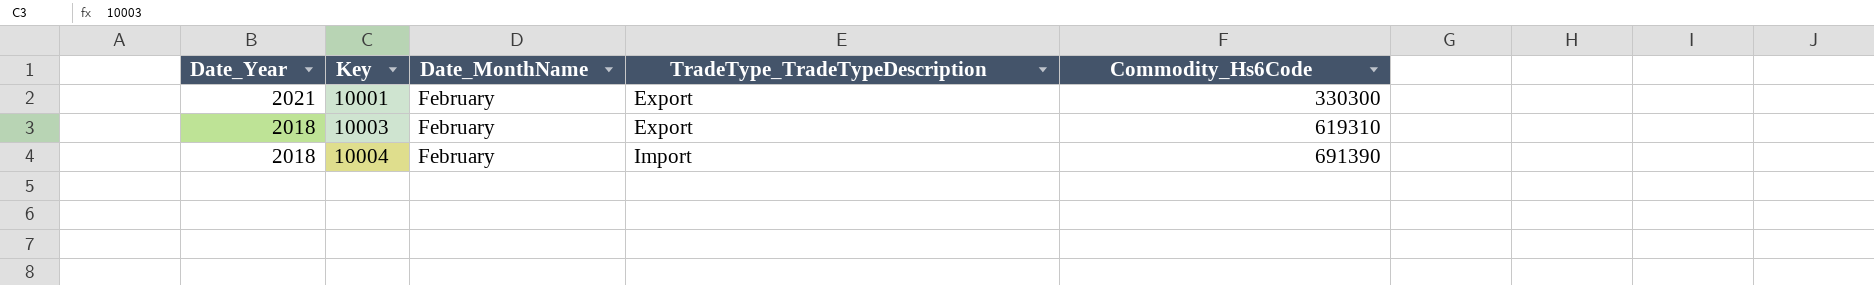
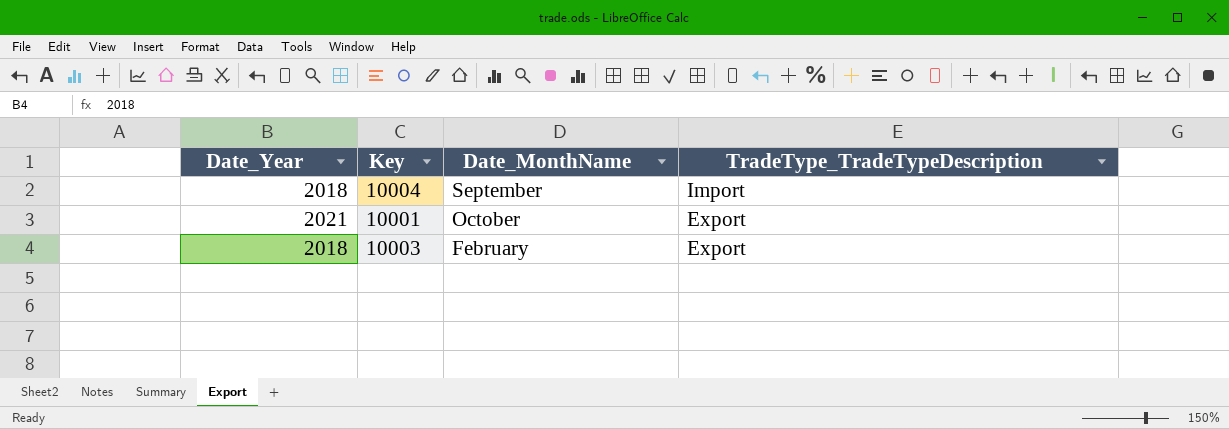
row order: Date_Year descending -> TradeType_TradeTypeDescription descending
column Commodity_Hs6Code | position: 5 -> none
10004 | Date_MonthName: February -> September
10001 | Date_MonthName: February -> October

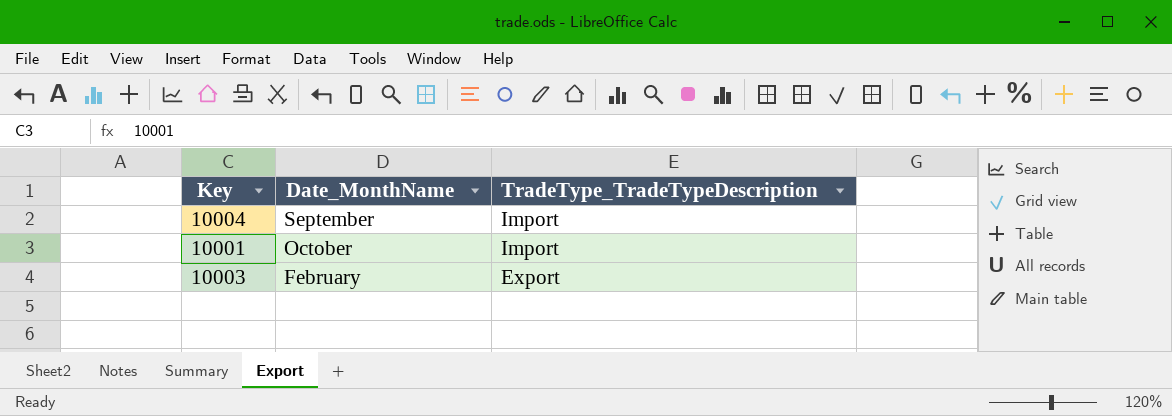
column Date_Year | position: 1 -> none
10001 | TradeType_TradeTypeDescription: Export -> Import

